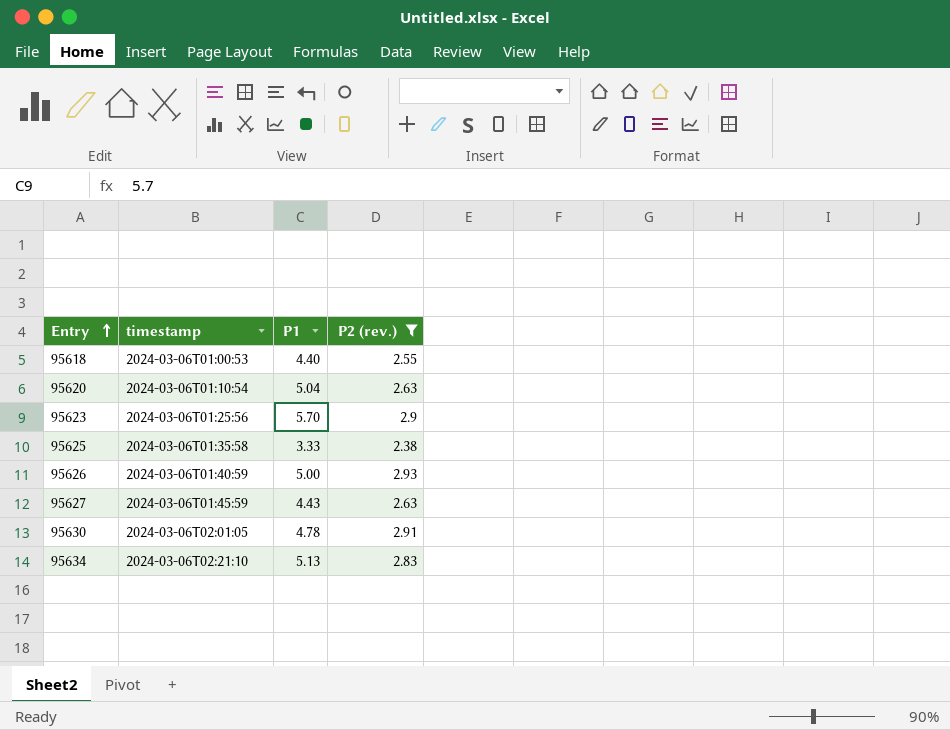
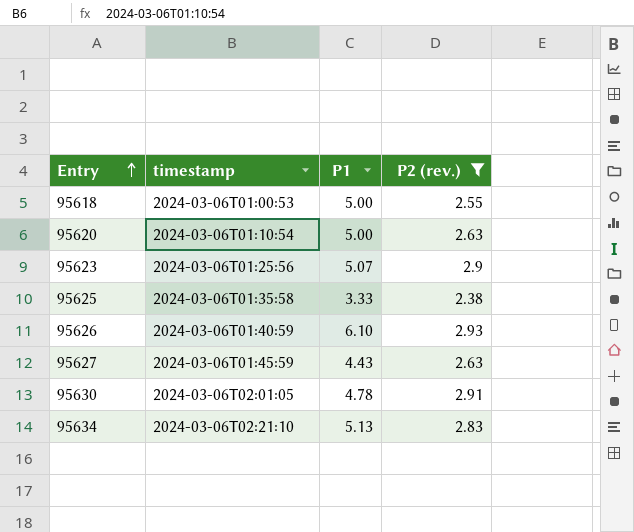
95618 | P1: 4.40 -> 5.00
95620 | P1: 5.04 -> 5.00
95623 | P1: 5.70 -> 5.07
95626 | P1: 5.00 -> 6.10

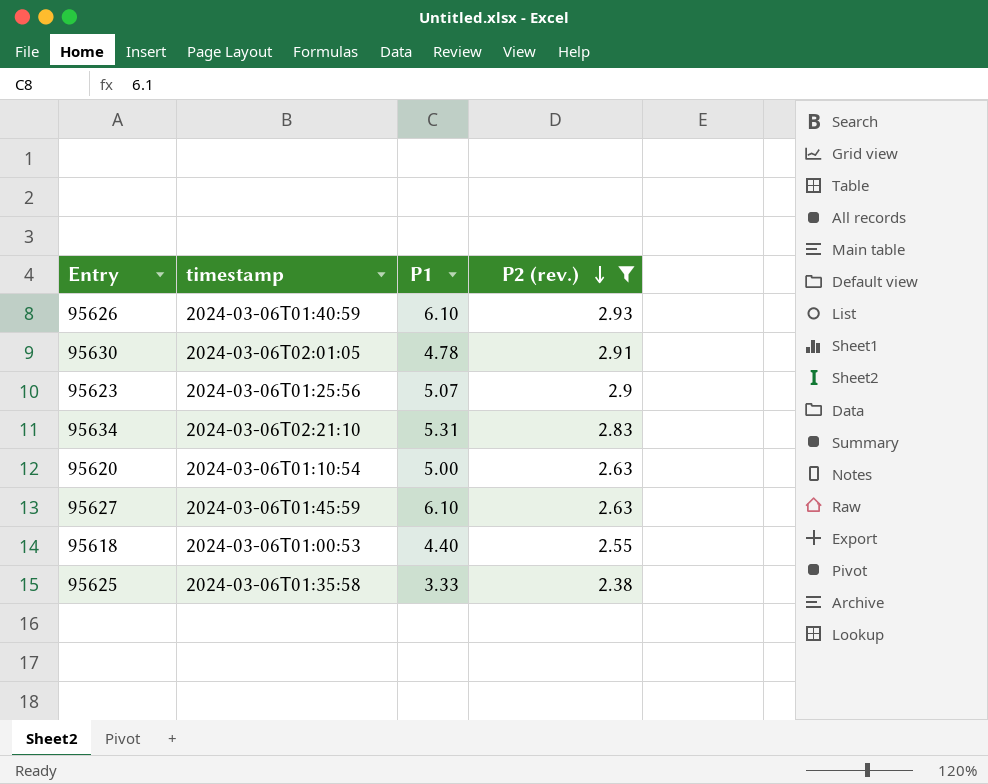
row order: Entry ascending -> P2 (rev.) descending
95634 | P1: 5.13 -> 5.31
95627 | P1: 4.43 -> 6.10
95618 | P1: 5.00 -> 4.40

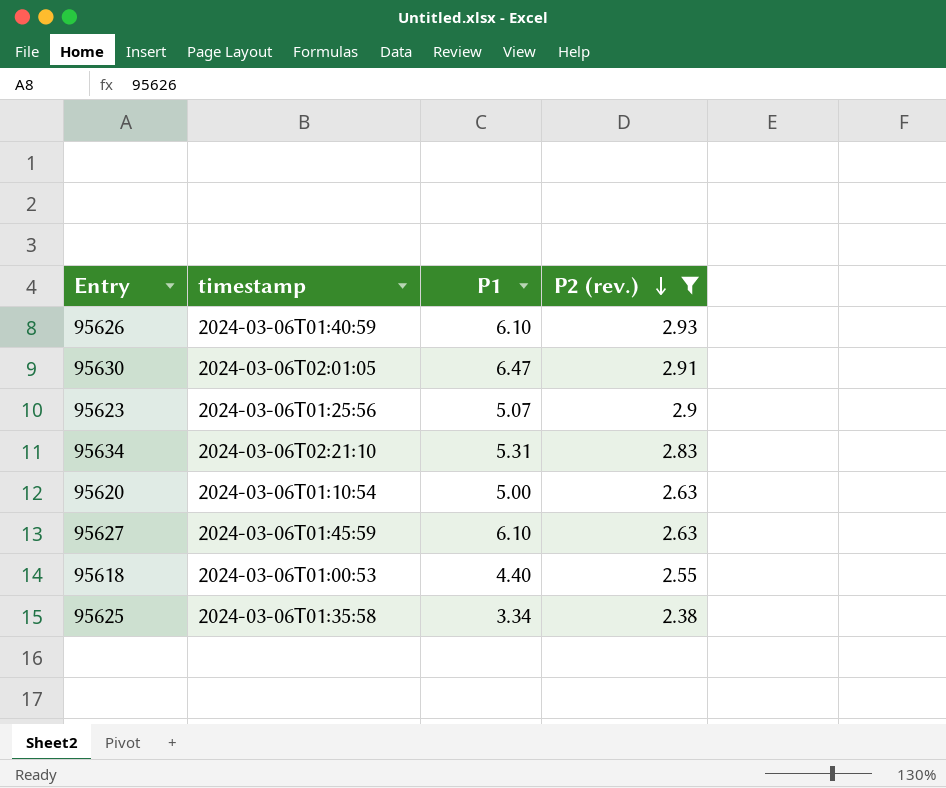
95630 | P1: 4.78 -> 6.47
95625 | P1: 3.33 -> 3.34

